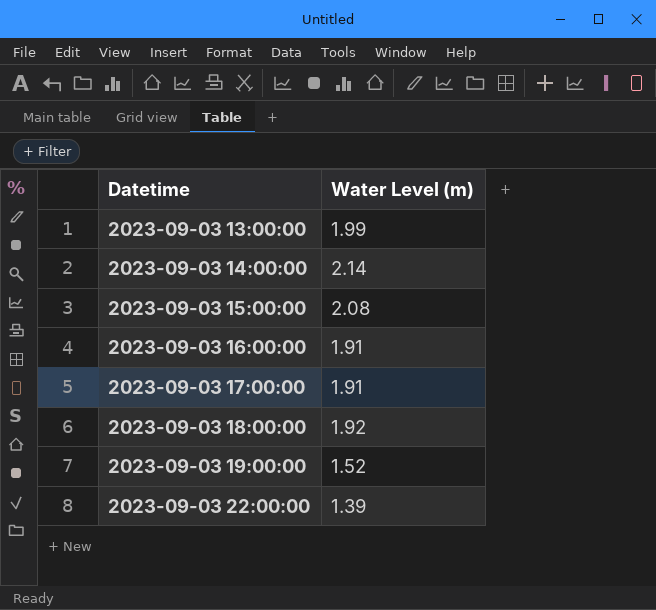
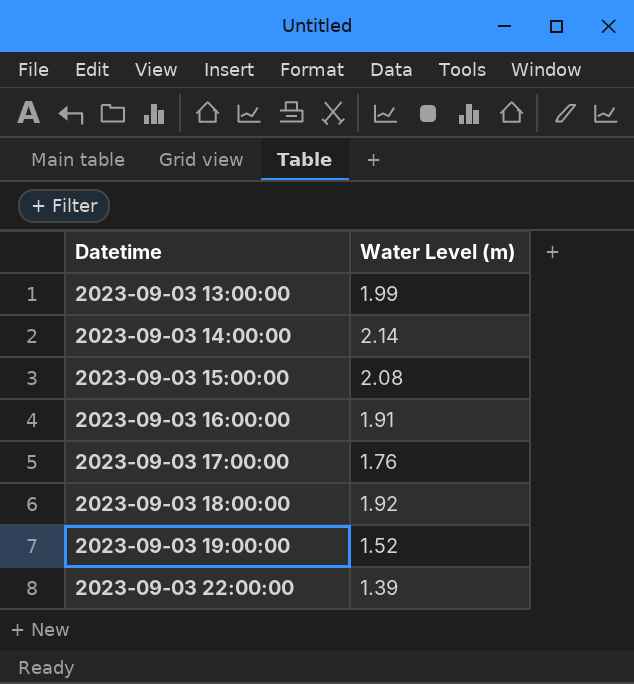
2023-09-03 17:00:00 | Water Level (m): 1.91 -> 1.76

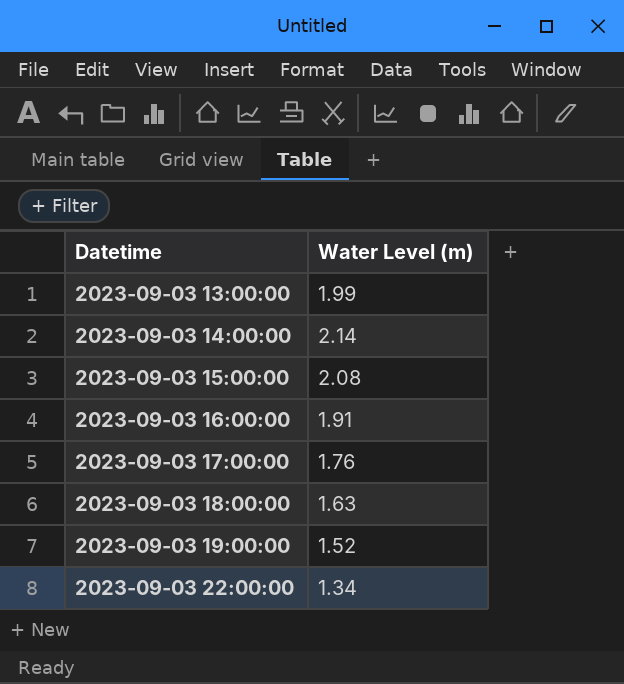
2023-09-03 18:00:00 | Water Level (m): 1.92 -> 1.63
2023-09-03 22:00:00 | Water Level (m): 1.39 -> 1.34

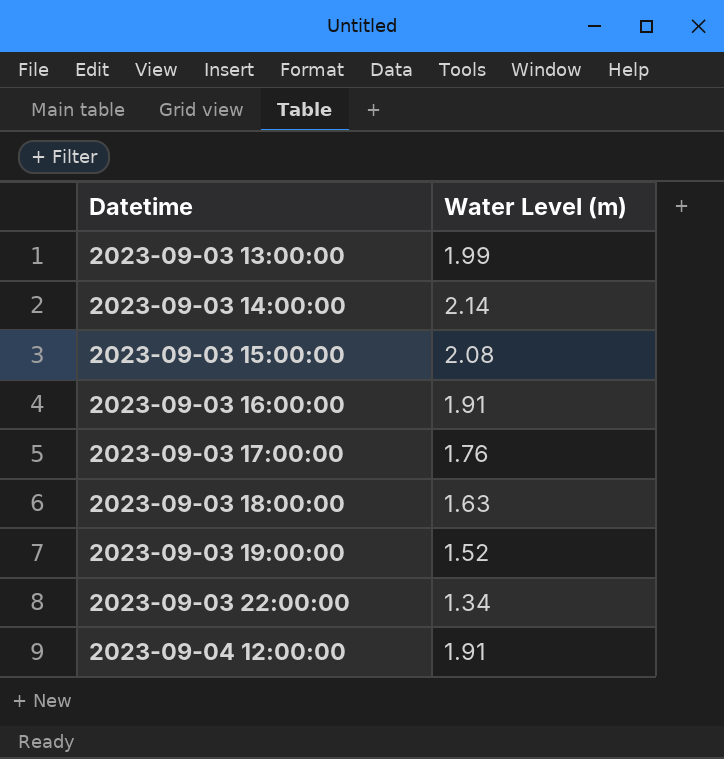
row 2023-09-04 12:00:00: none -> 1.91

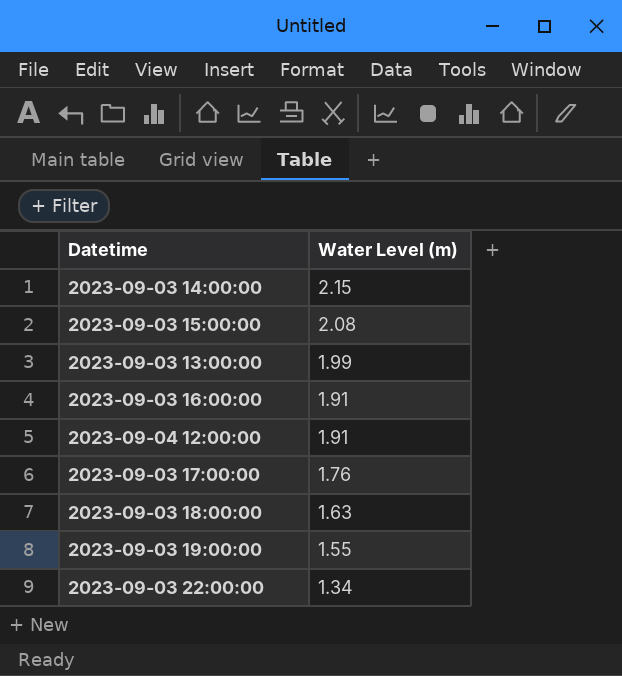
row order: Datetime ascending -> Water Level (m) descending
2023-09-03 14:00:00 | Water Level (m): 2.14 -> 2.15
2023-09-03 19:00:00 | Water Level (m): 1.52 -> 1.55

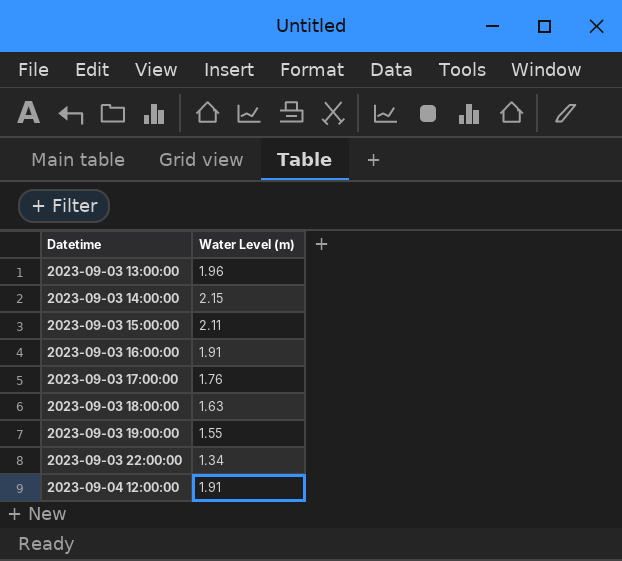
row order: Water Level (m) descending -> Datetime ascending
2023-09-03 13:00:00 | Water Level (m): 1.99 -> 1.96
2023-09-03 15:00:00 | Water Level (m): 2.08 -> 2.11

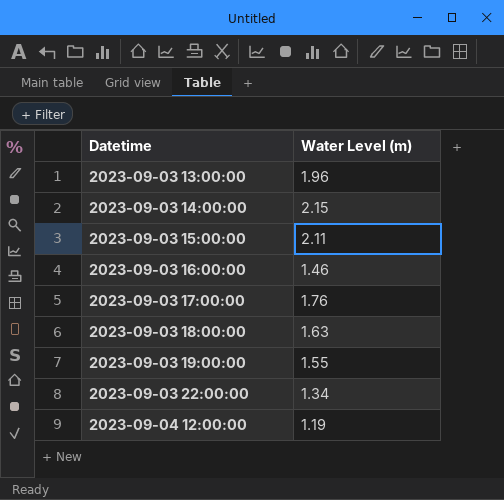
2023-09-03 16:00:00 | Water Level (m): 1.91 -> 1.46
2023-09-04 12:00:00 | Water Level (m): 1.91 -> 1.19

